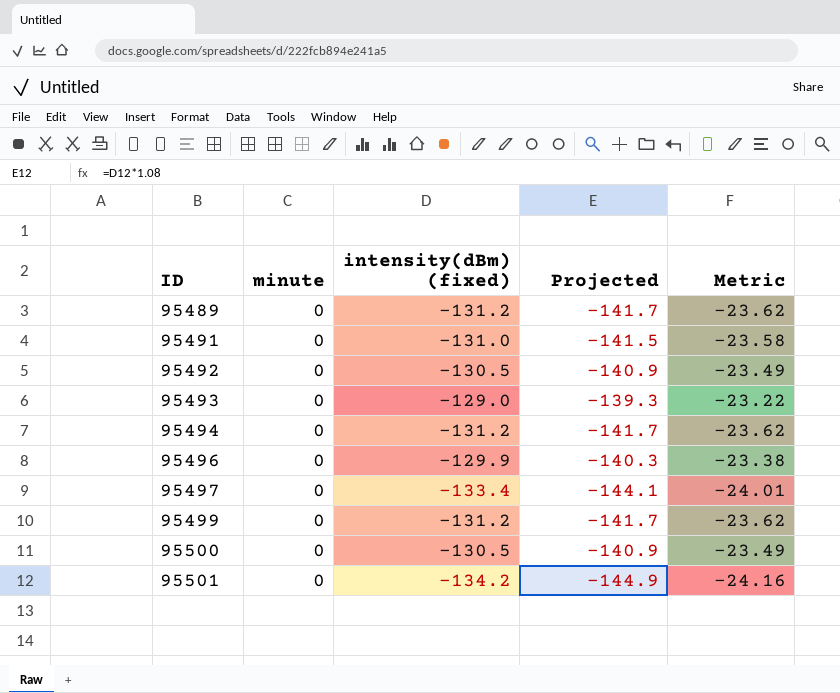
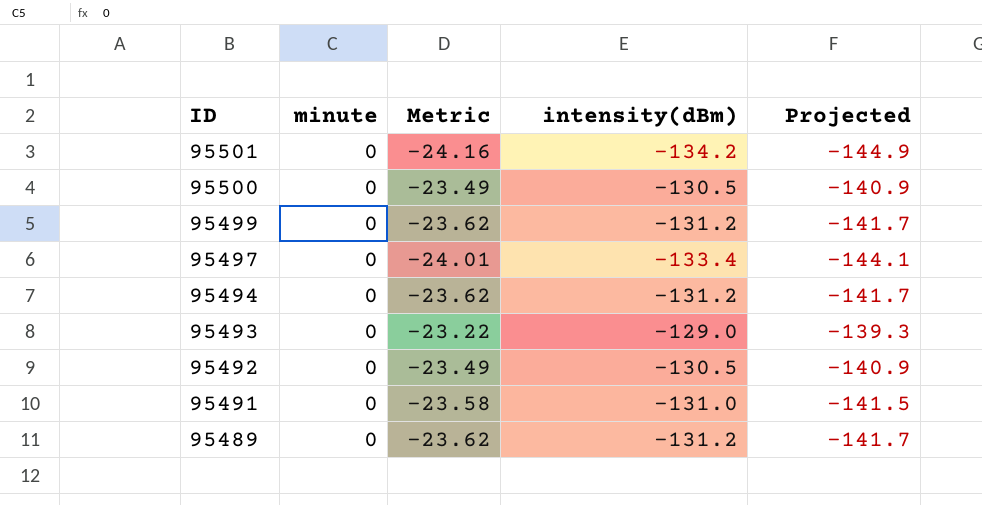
row order: ID ascending -> ID descending
column Metric | position: 5 -> 3
column name: intensity(dBm) (fixed) -> intensity(dBm)
row 95496: 0 | -129.9 | -140.3 | -23.38 -> none

